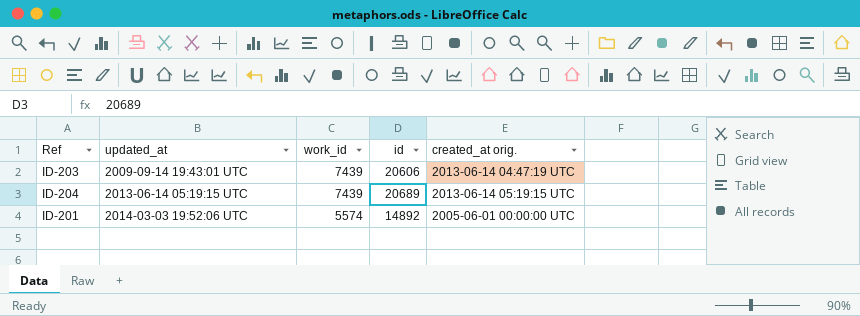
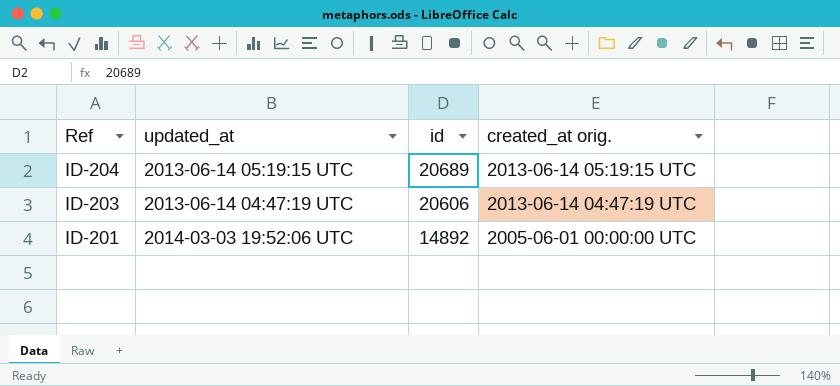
row order: updated_at ascending -> Ref descending
column work_id | position: 3 -> none
ID-203 | updated_at: 2009-09-14 19:43:01 UTC -> 2013-06-14 04:47:19 UTC

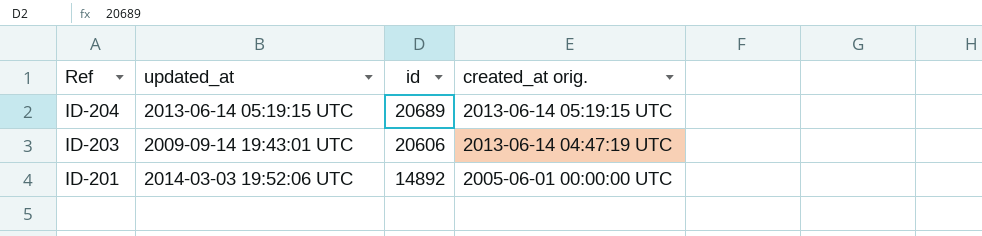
ID-203 | updated_at: 2013-06-14 04:47:19 UTC -> 2009-09-14 19:43:01 UTC

